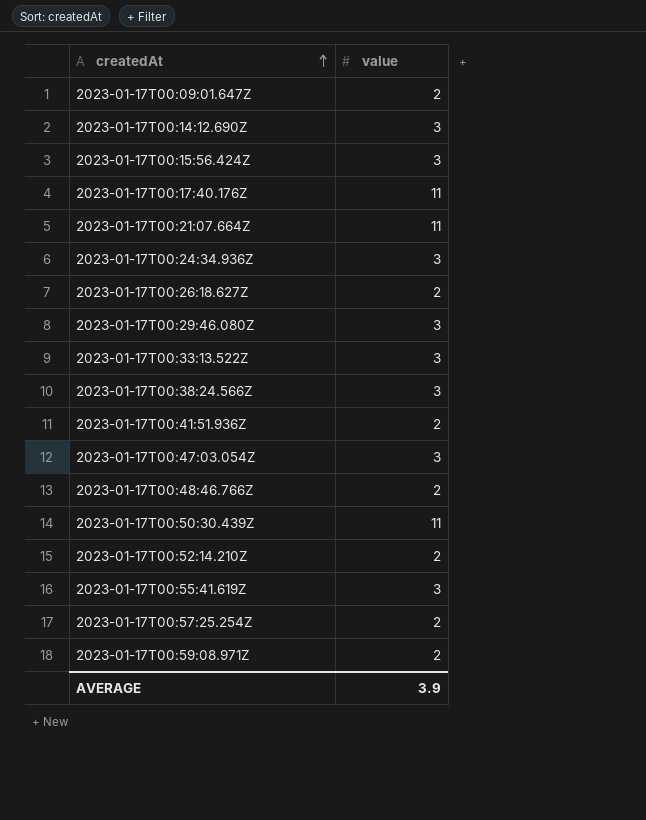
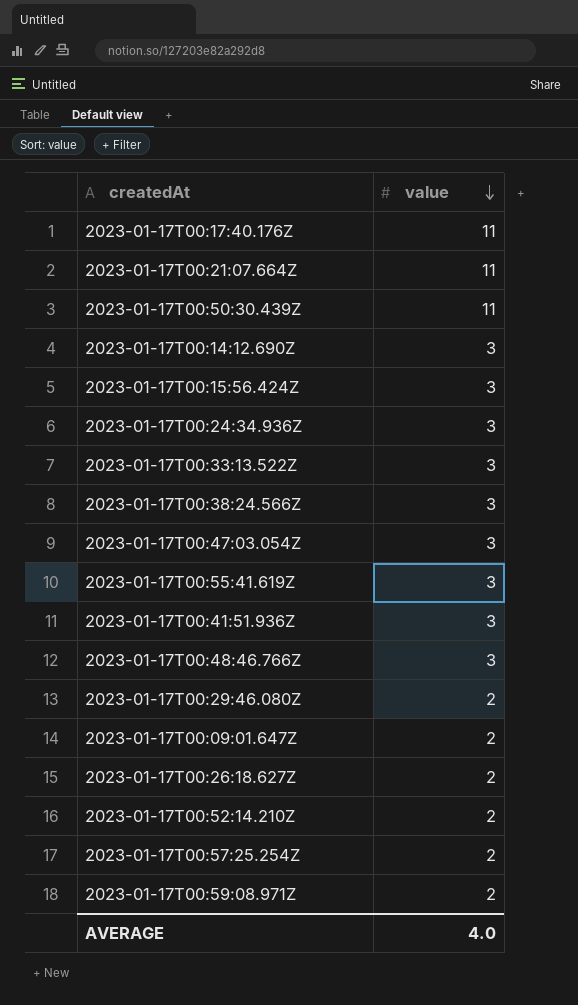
row order: createdAt ascending -> value descending
2023-01-17T00:41:51.936Z | value: 2 -> 3
2023-01-17T00:48:46.766Z | value: 2 -> 3
2023-01-17T00:29:46.080Z | value: 3 -> 2
AVERAGE | value: 3.9 -> 4.0

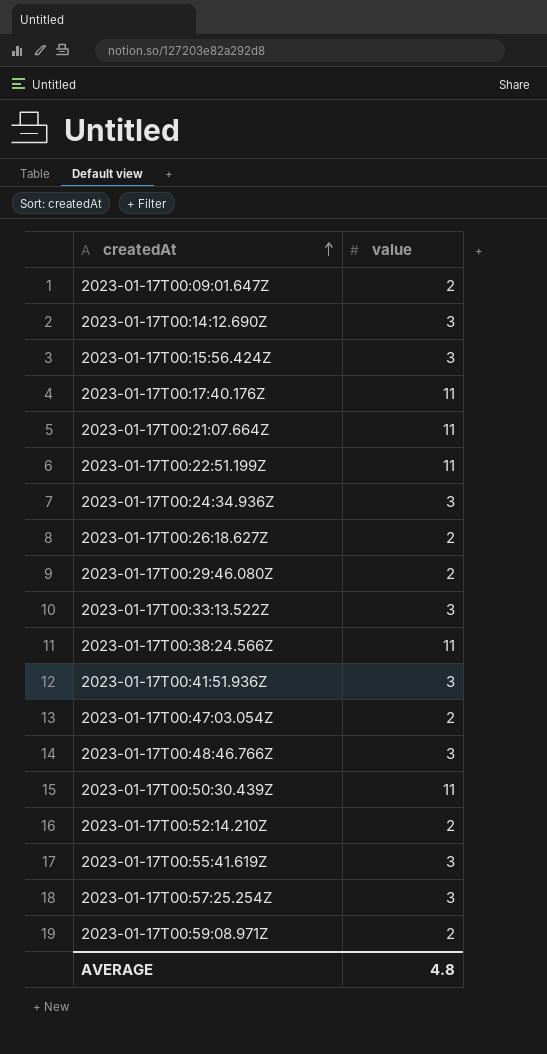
row order: value descending -> createdAt ascending
row 2023-01-17T00:22:51.199Z: none -> 11
2023-01-17T00:38:24.566Z | value: 3 -> 11
2023-01-17T00:47:03.054Z | value: 3 -> 2
2023-01-17T00:57:25.254Z | value: 2 -> 3
AVERAGE | value: 4.0 -> 4.8

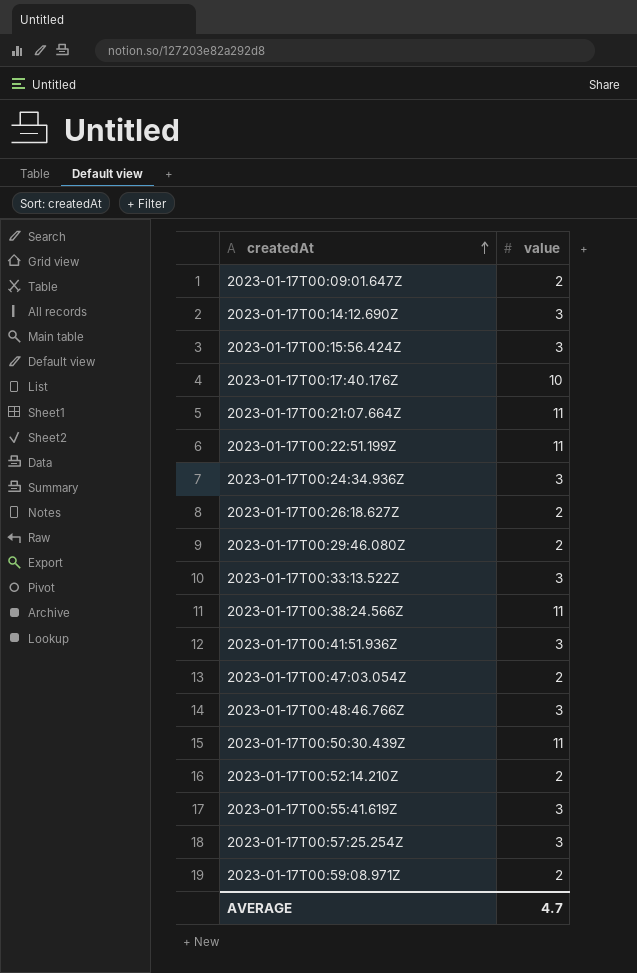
2023-01-17T00:17:40.176Z | value: 11 -> 10
AVERAGE | value: 4.8 -> 4.7

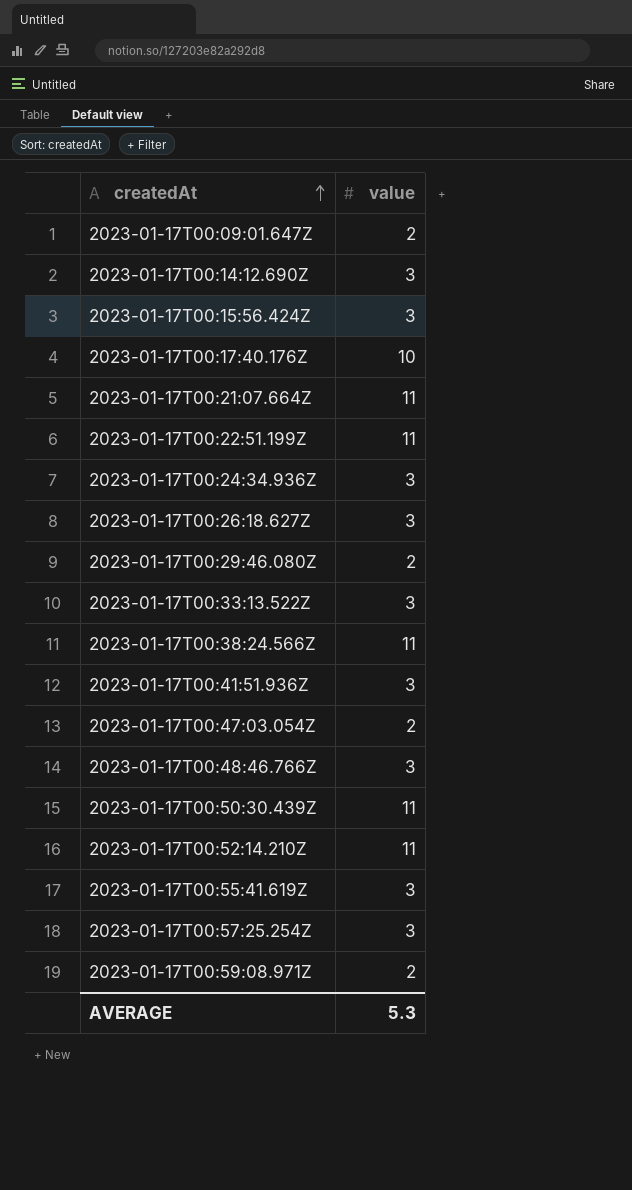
2023-01-17T00:26:18.627Z | value: 2 -> 3
2023-01-17T00:52:14.210Z | value: 2 -> 11
AVERAGE | value: 4.7 -> 5.3

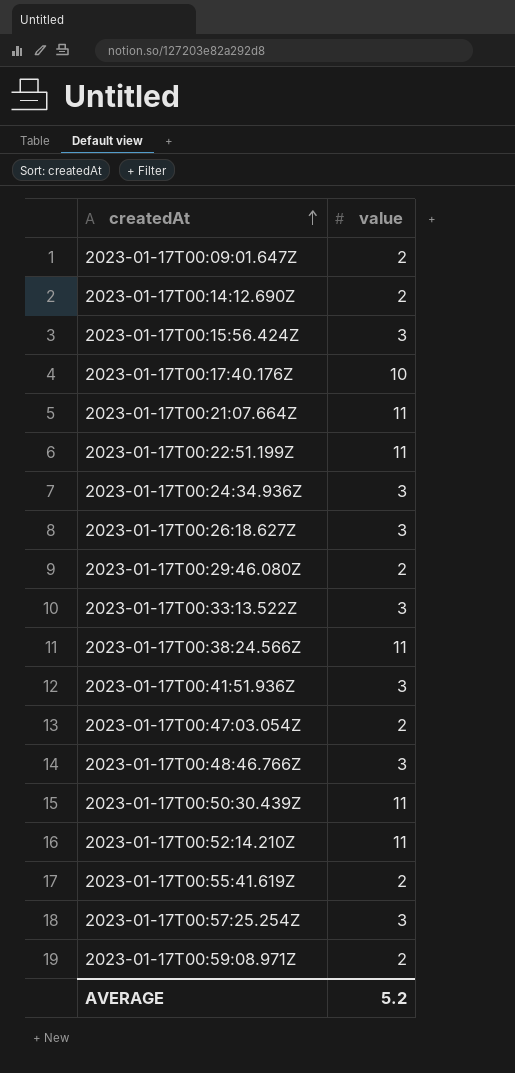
2023-01-17T00:14:12.690Z | value: 3 -> 2
2023-01-17T00:55:41.619Z | value: 3 -> 2
AVERAGE | value: 5.3 -> 5.2

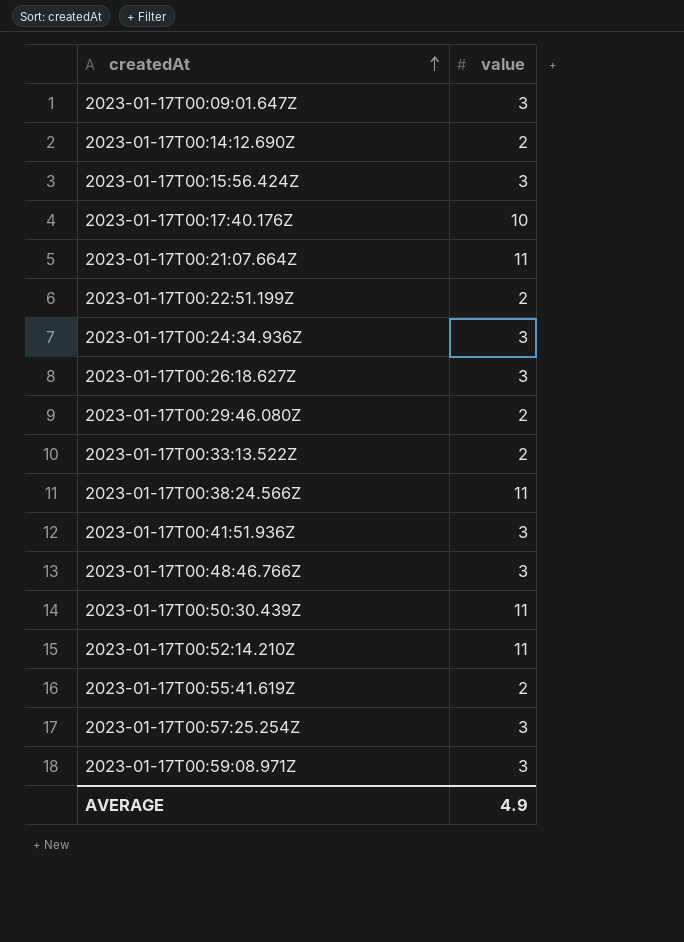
row 2023-01-17T00:47:03.054Z: 2 -> none
2023-01-17T00:09:01.647Z | value: 2 -> 3
2023-01-17T00:22:51.199Z | value: 11 -> 2
2023-01-17T00:33:13.522Z | value: 3 -> 2
2023-01-17T00:59:08.971Z | value: 2 -> 3
AVERAGE | value: 5.2 -> 4.9

